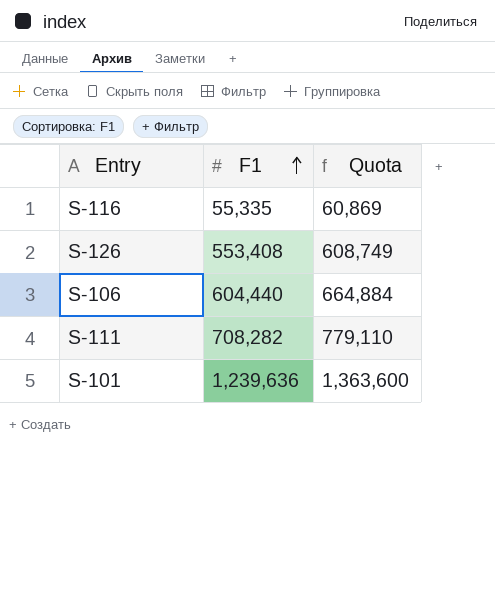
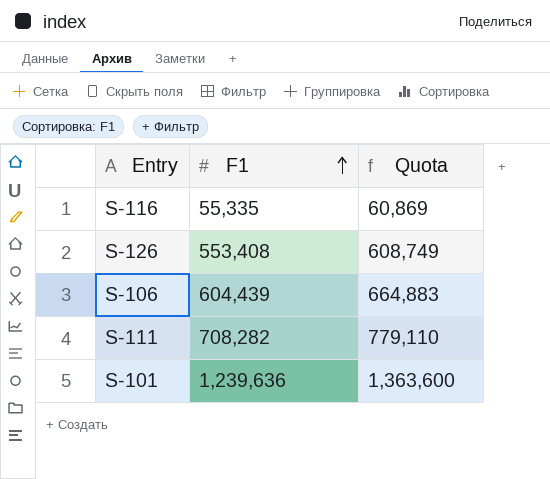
S-106 | F1: 604,440 -> 604,439
S-106 | Quota: 664,884 -> 664,883

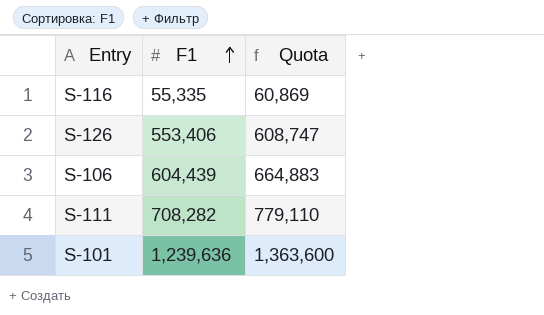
S-126 | F1: 553,408 -> 553,406
S-126 | Quota: 608,749 -> 608,747

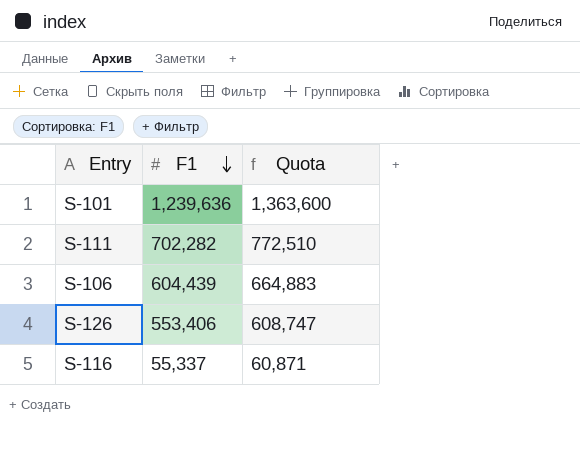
row order: F1 ascending -> F1 descending
S-111 | F1: 708,282 -> 702,282
S-111 | Quota: 779,110 -> 772,510
S-116 | F1: 55,335 -> 55,337
S-116 | Quota: 60,869 -> 60,871

